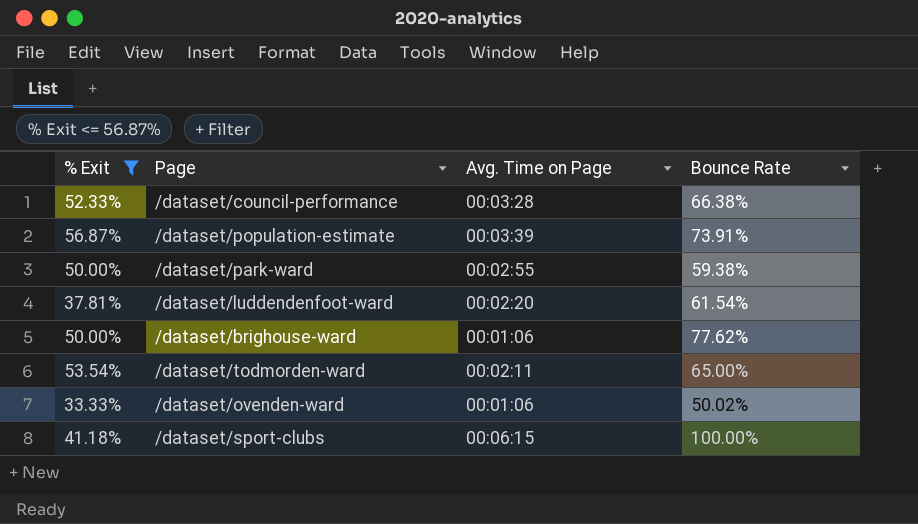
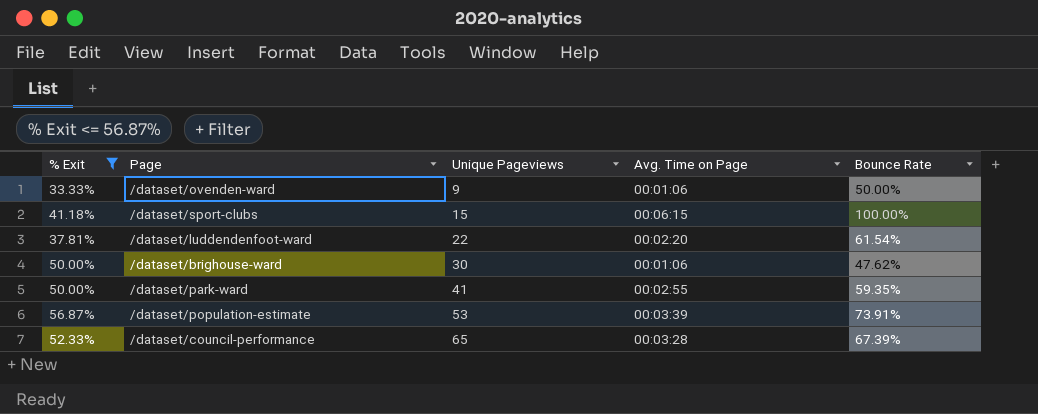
row order: none -> Unique Pageviews ascending
column Unique Pageviews | position: none -> 3
row /dataset/todmorden-ward: 53.54% | 00:02:11 | 65.00% -> none
/dataset/ovenden-ward | Bounce Rate: 50.02% -> 50.00%
/dataset/brighouse-ward | Bounce Rate: 77.62% -> 47.62%
/dataset/park-ward | Bounce Rate: 59.38% -> 59.35%
/dataset/council-performance | Bounce Rate: 66.38% -> 67.39%

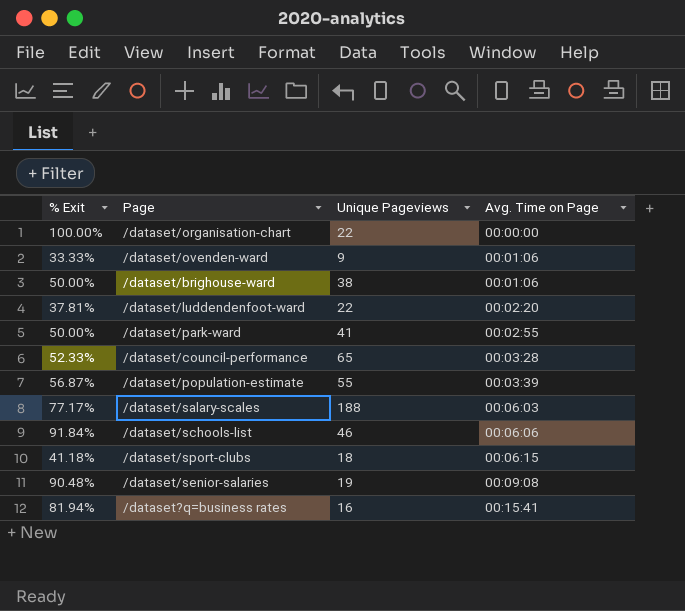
filter: % Exit <= 56.87% -> none
row order: Unique Pageviews ascending -> Avg. Time on Page ascending
column Bounce Rate | position: 5 -> none
/dataset/brighouse-ward | Unique Pageviews: 30 -> 38
/dataset/population-estimate | Unique Pageviews: 53 -> 55
/dataset/sport-clubs | Unique Pageviews: 15 -> 18

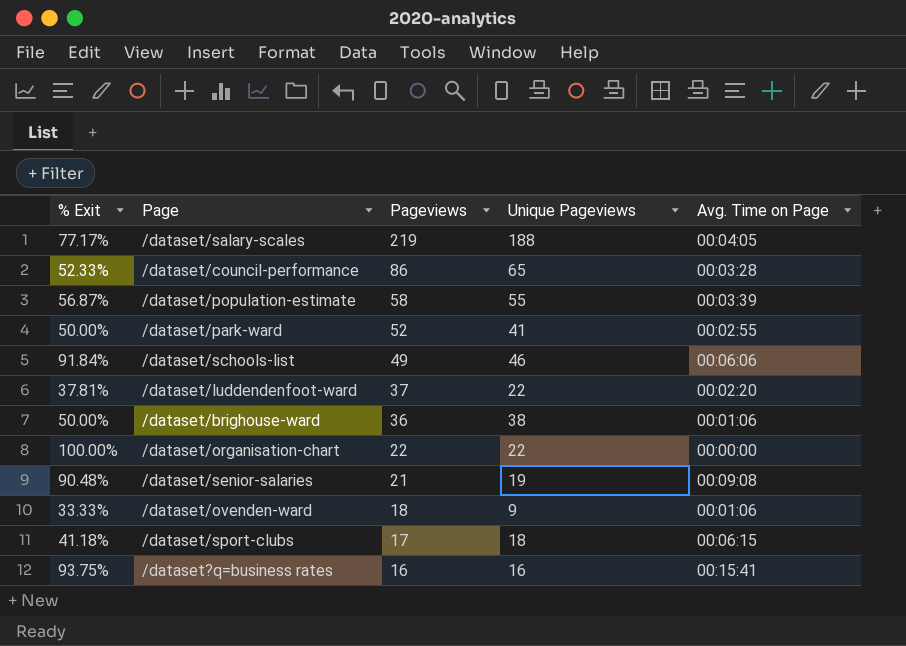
row order: Avg. Time on Page ascending -> Pageviews descending
column Pageviews | position: none -> 3
/dataset/salary-scales | Avg. Time on Page: 00:06:03 -> 00:04:05
/dataset?q=business rates | % Exit: 81.94% -> 93.75%

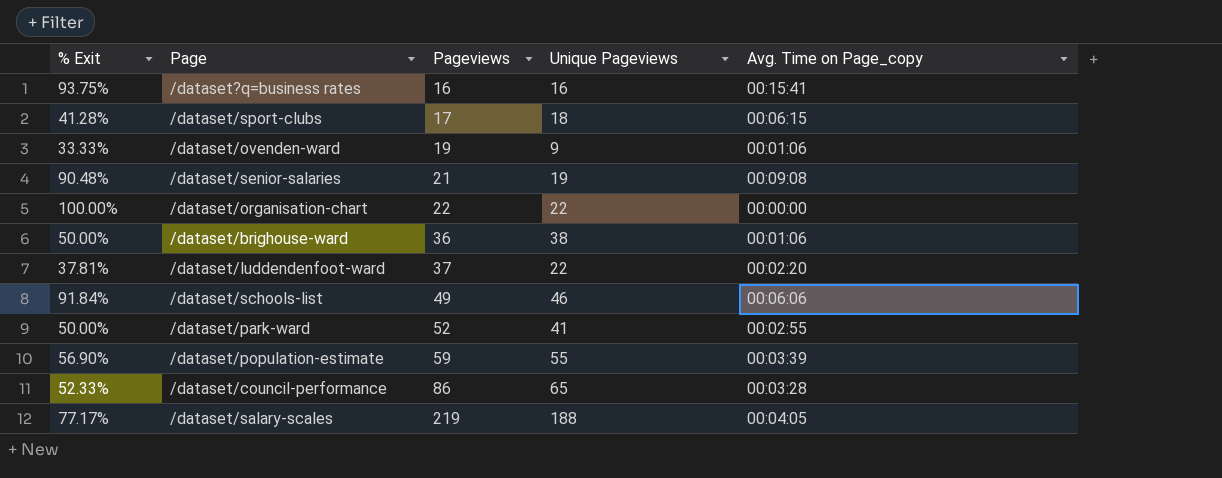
row order: Pageviews descending -> Pageviews ascending
column name: Avg. Time on Page -> Avg. Time on Page_copy
/dataset/sport-clubs | % Exit: 41.18% -> 41.28%
/dataset/ovenden-ward | Pageviews: 18 -> 19
/dataset/population-estimate | % Exit: 56.87% -> 56.90%
/dataset/population-estimate | Pageviews: 58 -> 59

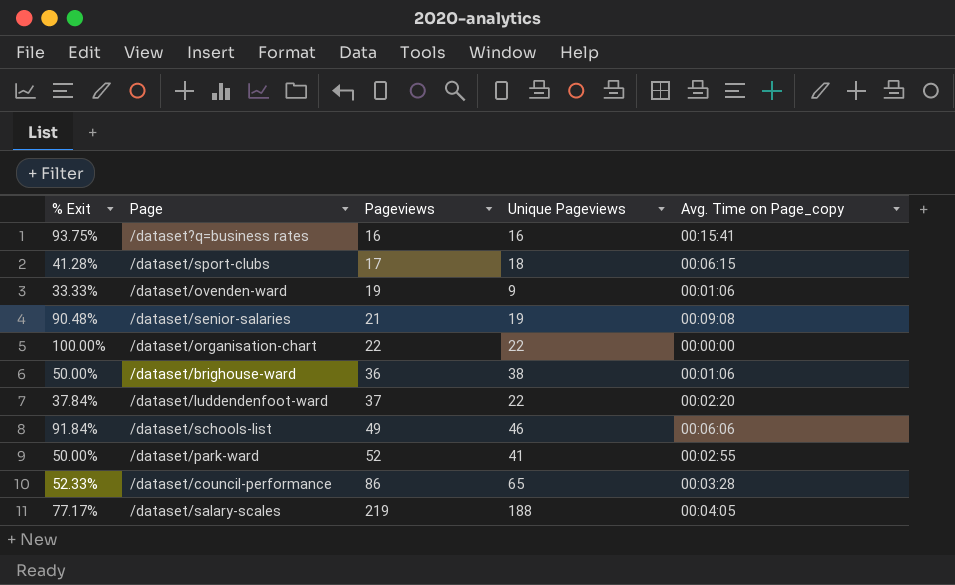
row /dataset/population-estimate: 56.90% | 59 | 55 | 00:03:39 -> none
/dataset/luddendenfoot-ward | % Exit: 37.81% -> 37.84%

